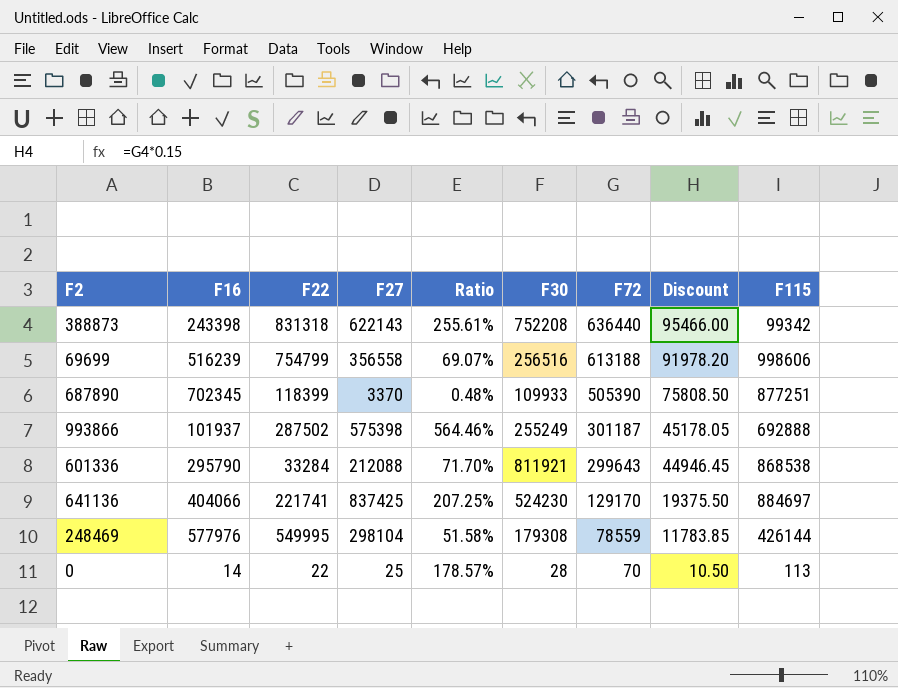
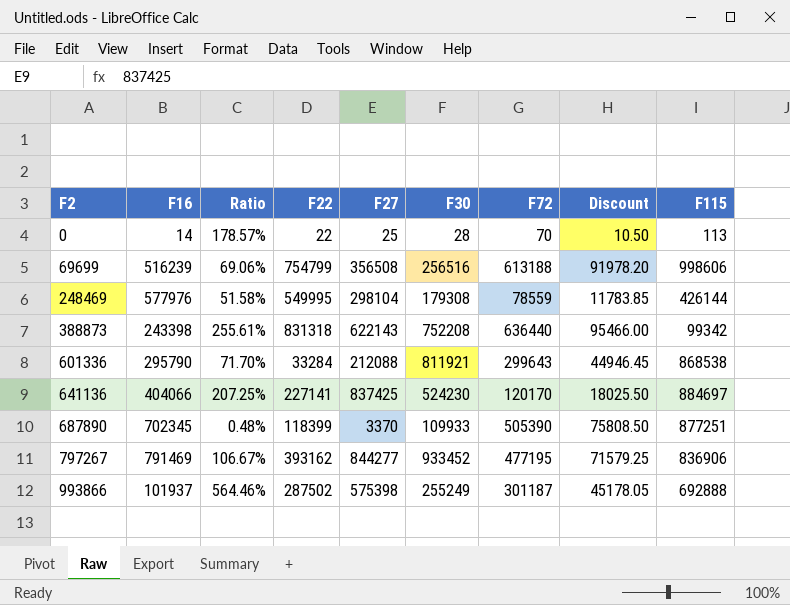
row order: F72 descending -> F2 ascending
column Ratio | position: 5 -> 3
69699 | Ratio: 69.07% -> 69.06%
69699 | F27: 356558 -> 356508
641136 | F22: 221741 -> 227141
641136 | F72: 129170 -> 120170
641136 | Discount: 19375.50 -> 18025.50
row 797267: none -> 791469 | 106.67% | 393162 | 844277 | 933452 | 477195 | 71579.25 | 836906

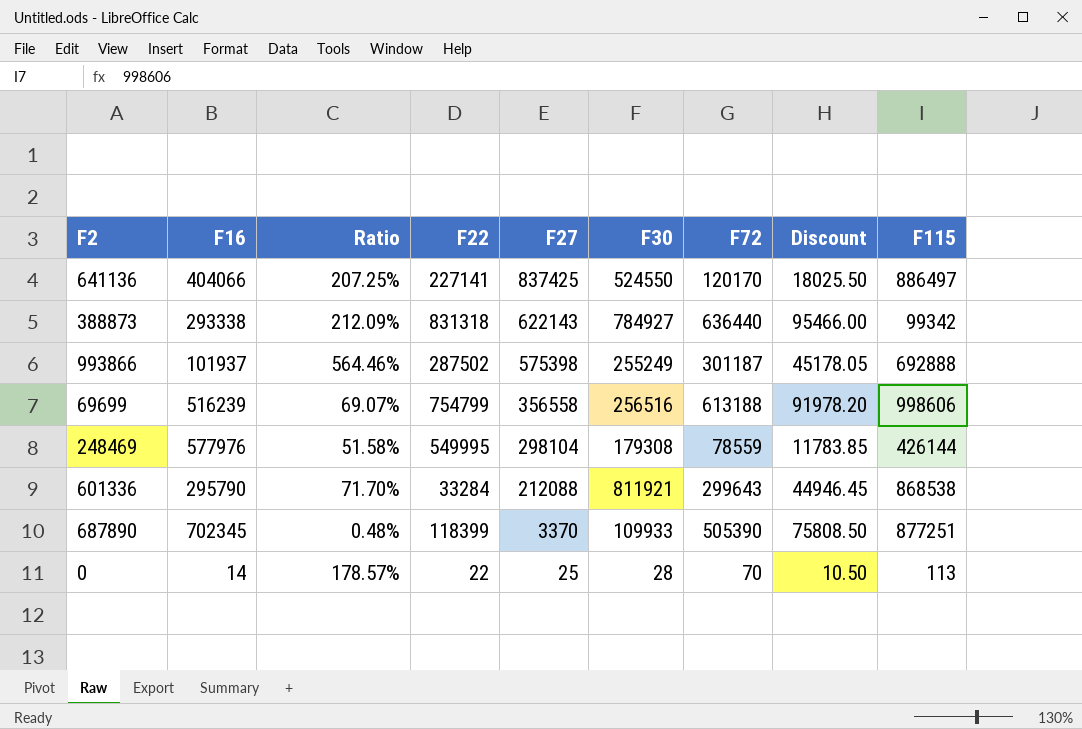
row order: F2 ascending -> F27 descending
row 797267: 791469 | 106.67% | 393162 | 844277 | 933452 | 477195 | 71579.25 | 836906 -> none
641136 | F30: 524230 -> 524550
641136 | F115: 884697 -> 886497
388873 | F16: 243398 -> 293338
388873 | Ratio: 255.61% -> 212.09%
388873 | F30: 752208 -> 784927
69699 | Ratio: 69.06% -> 69.07%
69699 | F27: 356508 -> 356558

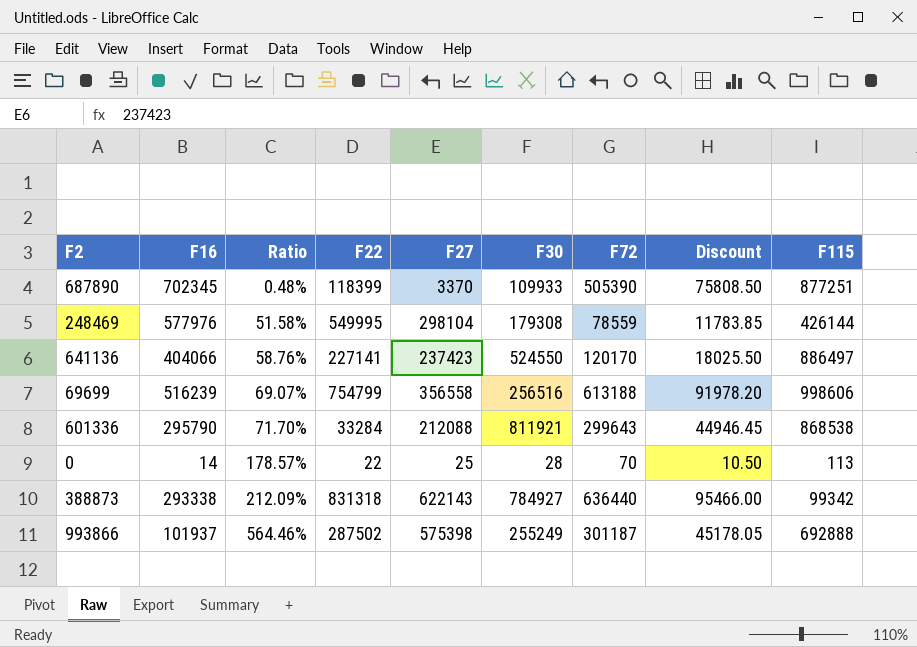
row order: F27 descending -> Ratio ascending
641136 | Ratio: 207.25% -> 58.76%
641136 | F27: 837425 -> 237423

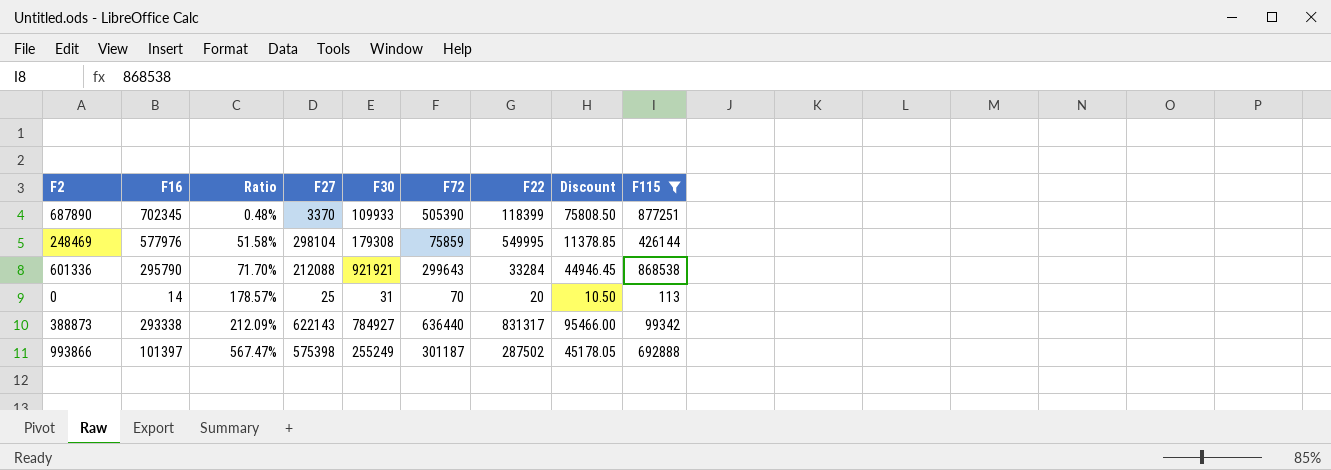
filter: none -> F115 <= 877251
column F22 | position: 4 -> 7
248469 | F72: 78559 -> 75859
248469 | Discount: 11783.85 -> 11378.85
601336 | F30: 811921 -> 921921
0 | F30: 28 -> 31
0 | F22: 22 -> 20
388873 | F22: 831318 -> 831317
993866 | F16: 101937 -> 101397
993866 | Ratio: 564.46% -> 567.47%

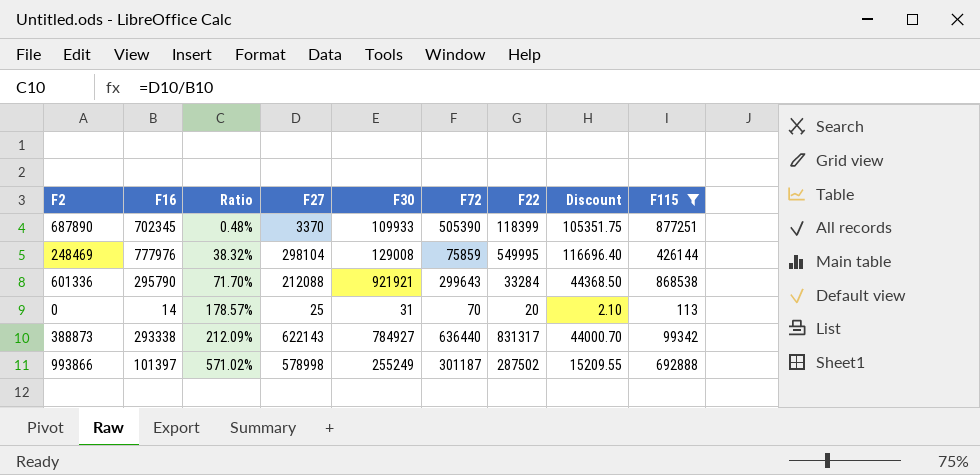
column Discount | formula: [F72] * 0.15 -> [F16] * 0.15
248469 | F16: 577976 -> 777976
248469 | Ratio: 51.58% -> 38.32%
248469 | F30: 179308 -> 129008
993866 | Ratio: 567.47% -> 571.02%
993866 | F27: 575398 -> 578998

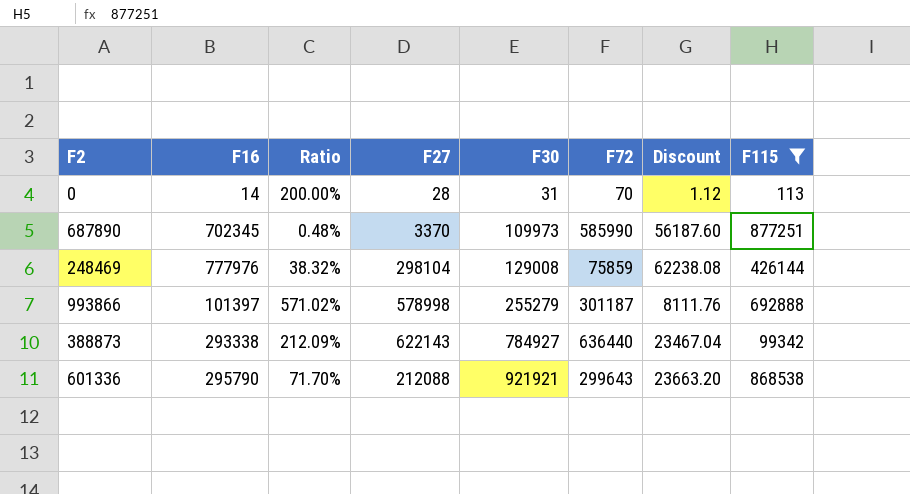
row order: Ratio ascending -> F30 ascending
column F22 | position: 7 -> none
column Discount | formula: [F16] * 0.15 -> [F16] * 0.08
0 | Ratio: 178.57% -> 200.00%
0 | F27: 25 -> 28
687890 | F30: 109933 -> 109973
687890 | F72: 505390 -> 585990
993866 | F30: 255249 -> 255279

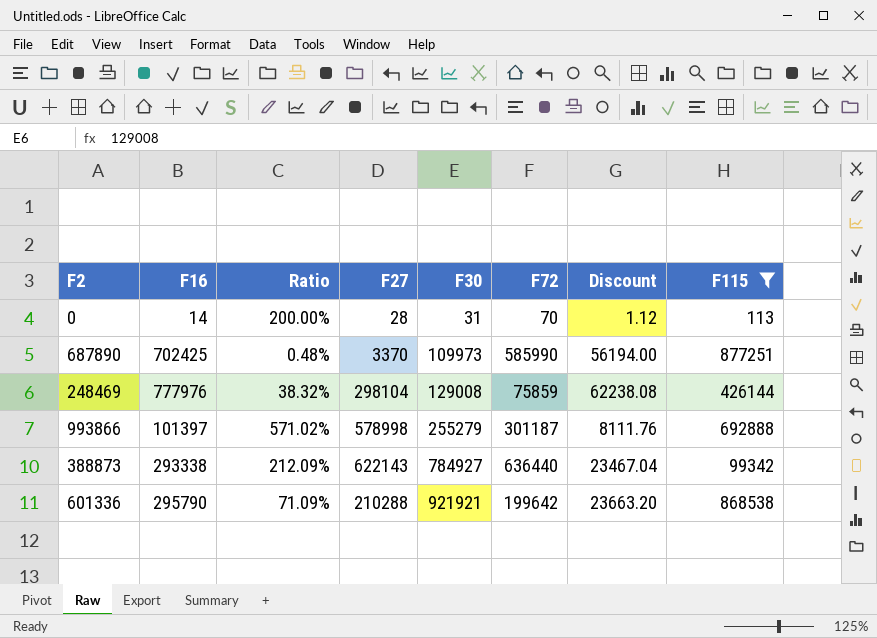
687890 | F16: 702345 -> 702425
687890 | Discount: 56187.60 -> 56194.00
601336 | Ratio: 71.70% -> 71.09%
601336 | F27: 212088 -> 210288
601336 | F72: 299643 -> 199642

